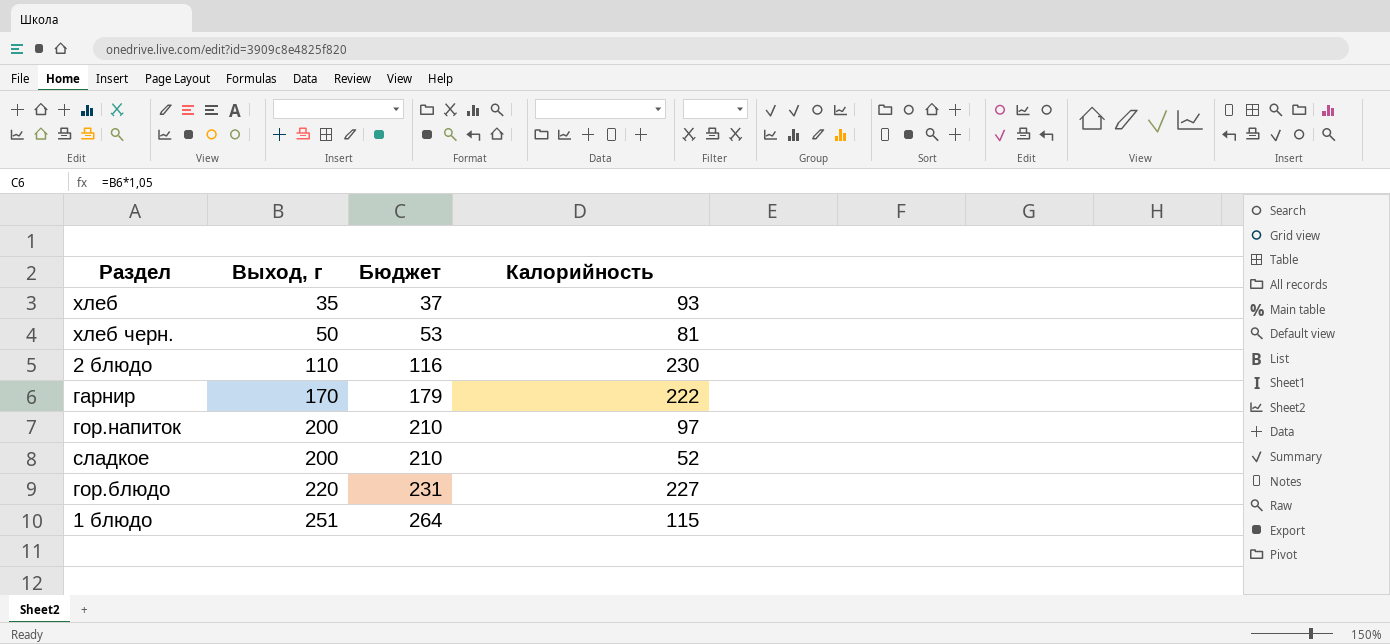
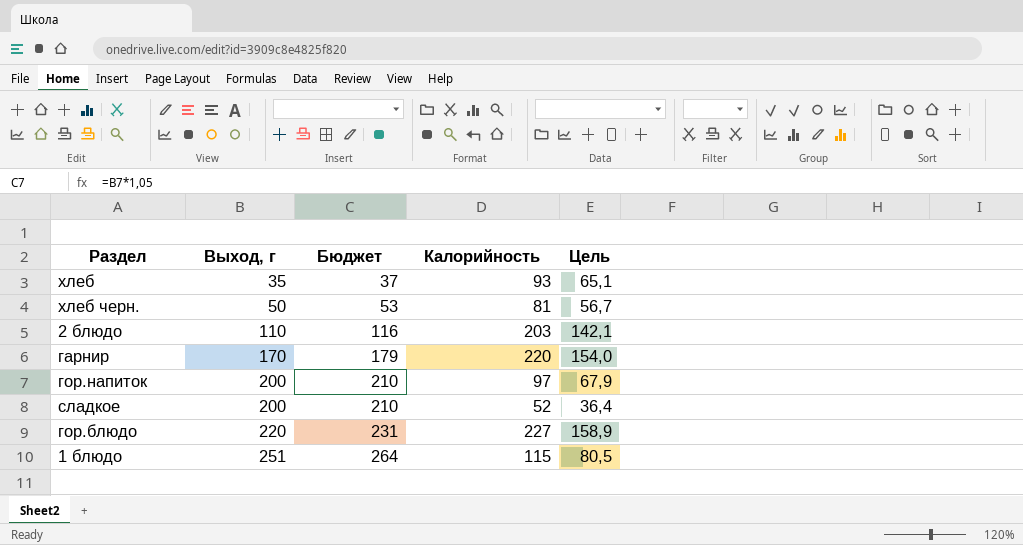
column Цель | formula: none -> [Калорийность] * 0,7
2 блюдо | Калорийность: 230 -> 203
гарнир | Калорийность: 222 -> 220

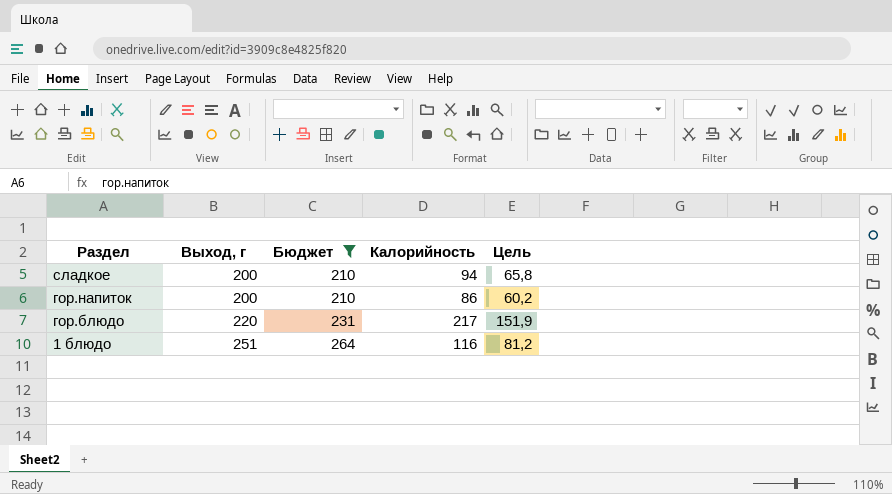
filter: none -> Бюджет >= 210
row order: Выход, г ascending -> Раздел descending
сладкое | Калорийность: 52 -> 94
сладкое | Цель: 36,4 -> 65,8
гор.напиток | Калорийность: 97 -> 86
гор.напиток | Цель: 67,9 -> 60,2
гор.блюдо | Калорийность: 227 -> 217
гор.блюдо | Цель: 158,9 -> 151,9
1 блюдо | Калорийность: 115 -> 116
1 блюдо | Цель: 80,5 -> 81,2

